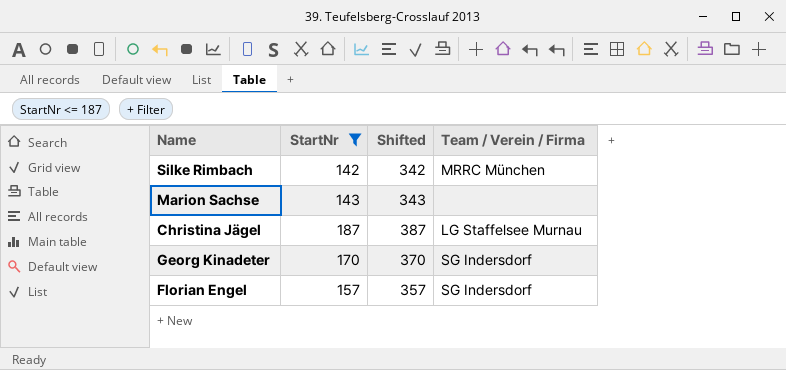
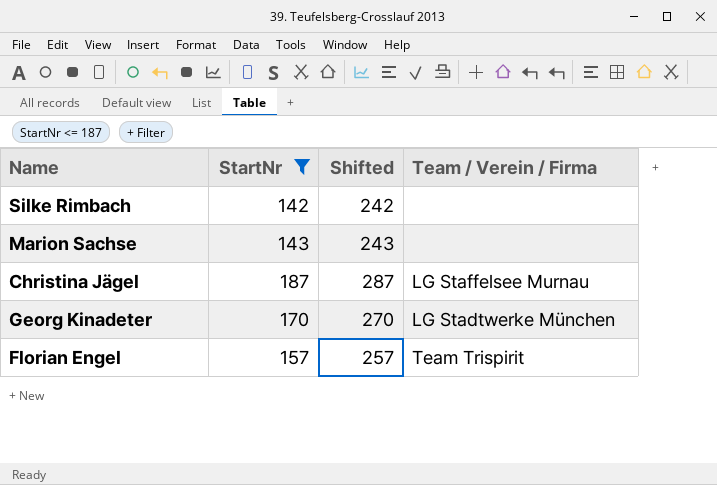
column Shifted | formula: [StartNr] + 200 -> [StartNr] + 100
Silke Rimbach | Team / Verein / Firma: MRRC München -> none
Georg Kinadeter | Team / Verein / Firma: SG Indersdorf -> LG Stadtwerke München
Florian Engel | Team / Verein / Firma: SG Indersdorf -> Team Trispirit

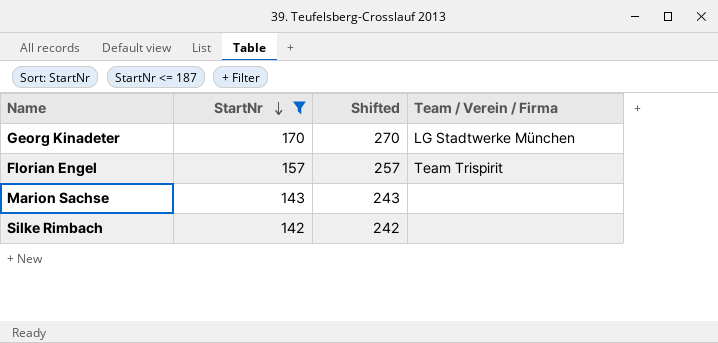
row order: none -> StartNr descending
row Christina Jägel: 187 | 287 | LG Staffelsee Murnau -> none

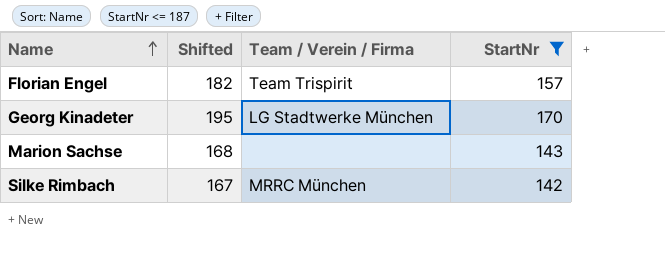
row order: StartNr descending -> Name ascending
column Shifted | formula: [StartNr] + 100 -> [StartNr] + 25
column StartNr | position: 2 -> 4
Silke Rimbach | Team / Verein / Firma: none -> MRRC München

